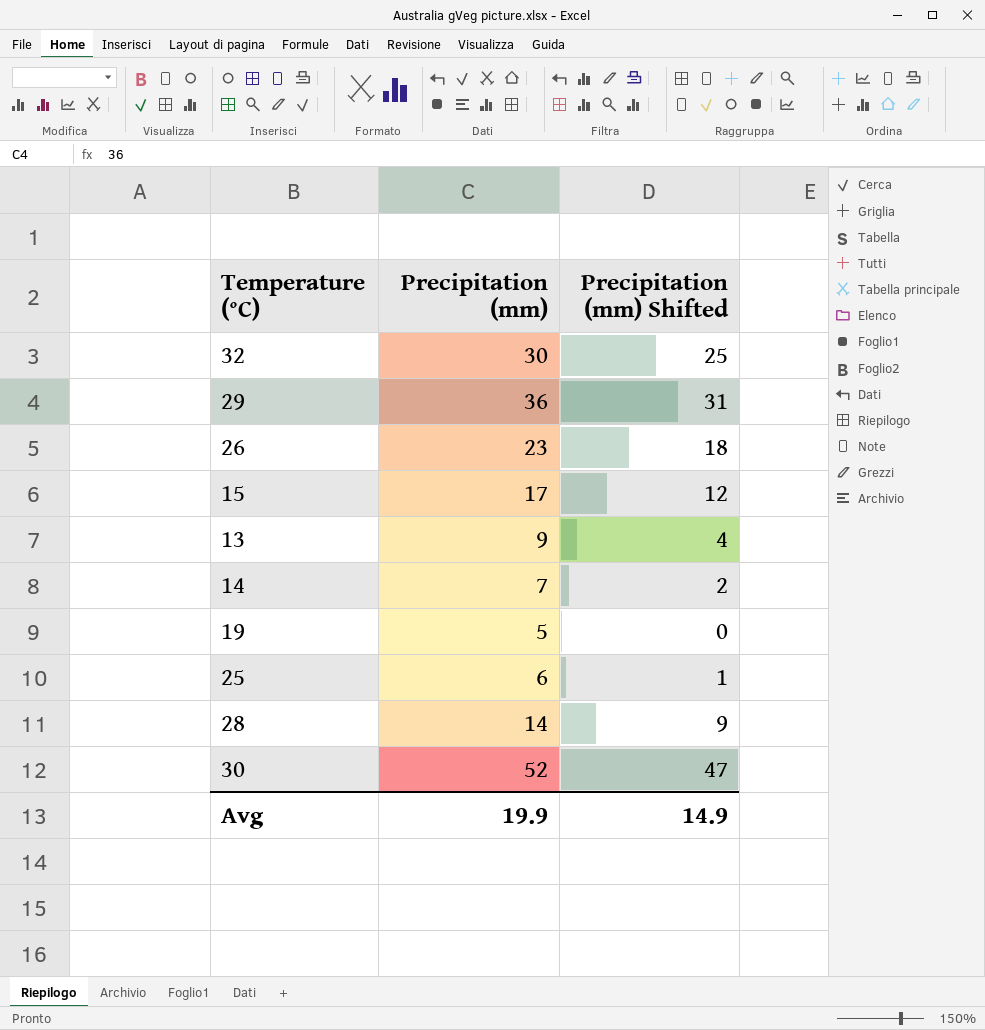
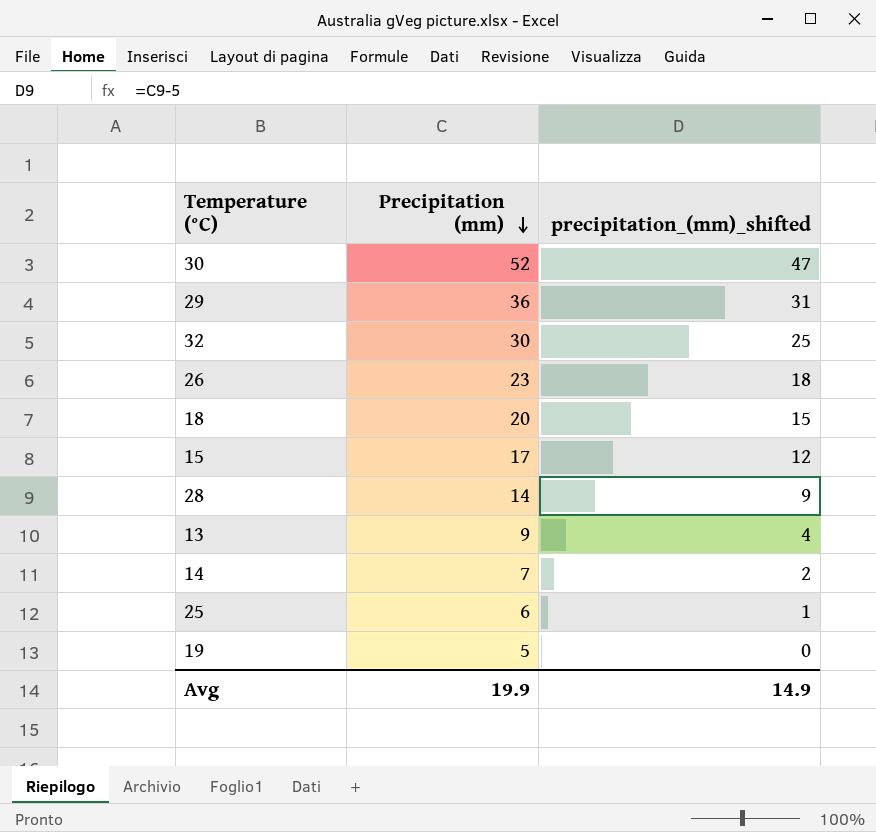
row order: none -> Precipitation (mm) descending
column name: Precipitation (mm) Shifted -> precipitation_(mm)_shifted
row 18: none -> 20 | 15

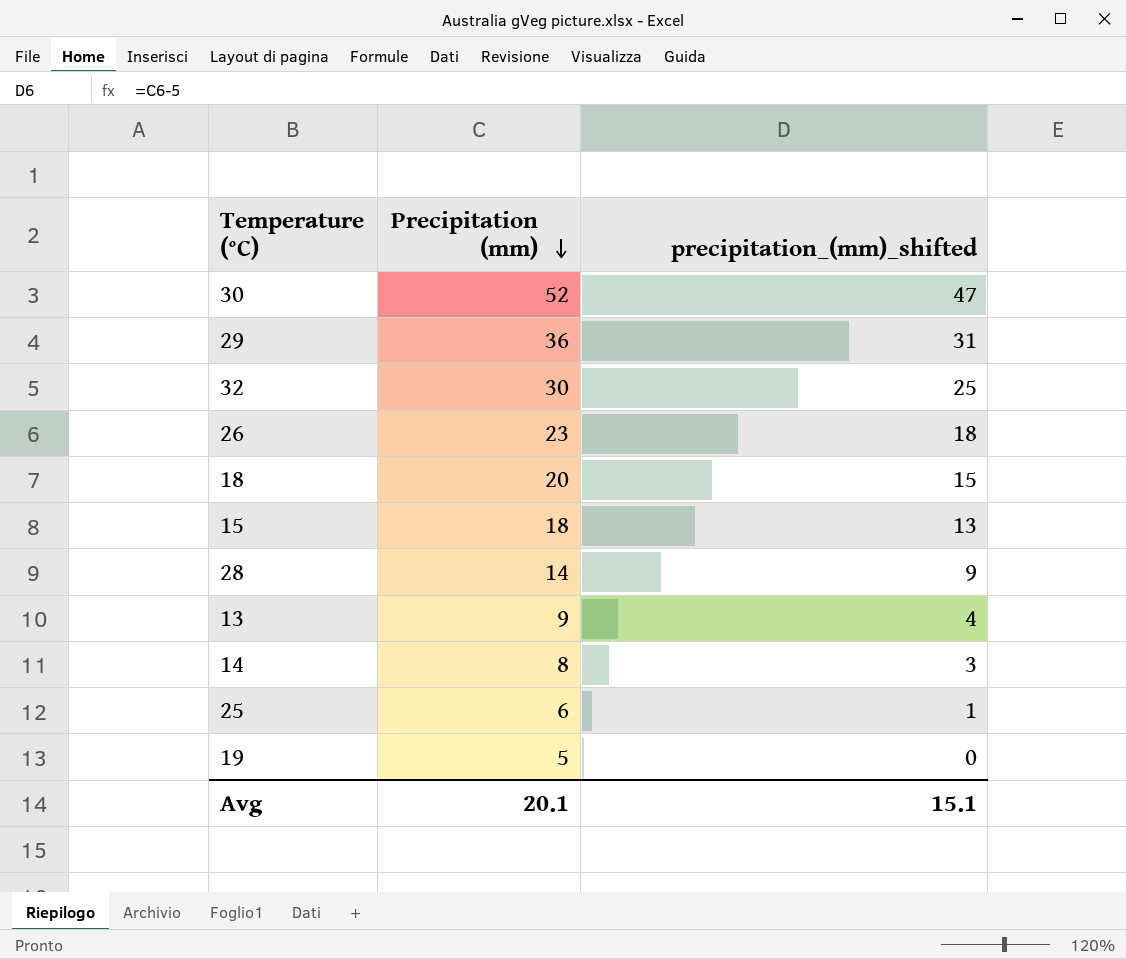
15 | Precipitation (mm): 17 -> 18
15 | precipitation_(mm)_shifted: 12 -> 13
14 | Precipitation (mm): 7 -> 8
14 | precipitation_(mm)_shifted: 2 -> 3
Avg | Precipitation (mm): 19.9 -> 20.1
Avg | precipitation_(mm)_shifted: 14.9 -> 15.1

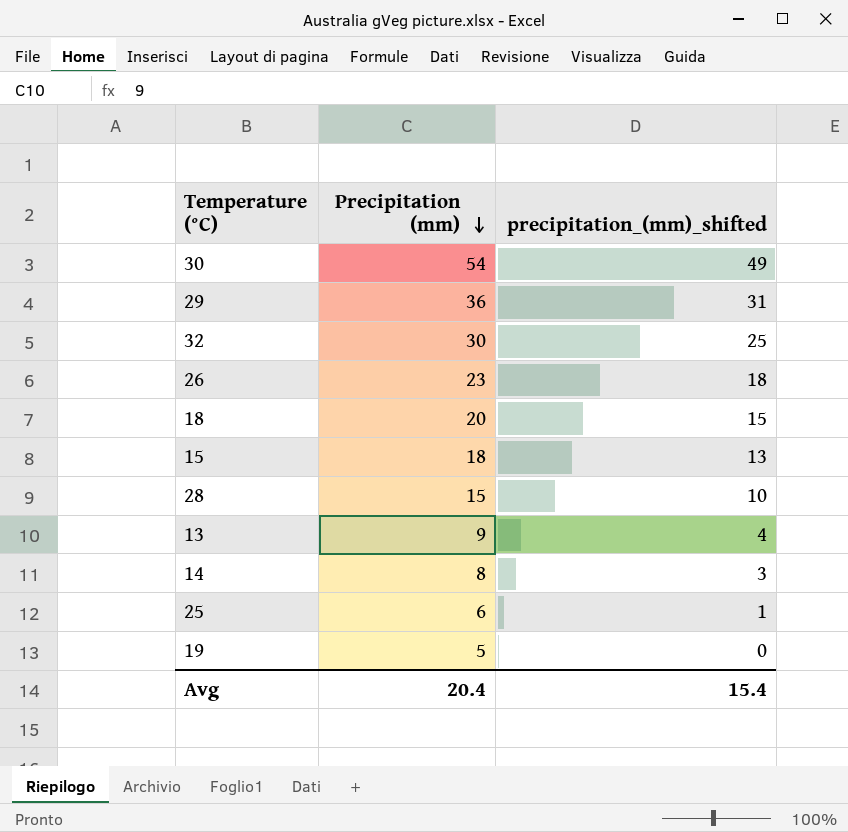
30 | Precipitation (mm): 52 -> 54
30 | precipitation_(mm)_shifted: 47 -> 49
28 | Precipitation (mm): 14 -> 15
28 | precipitation_(mm)_shifted: 9 -> 10
Avg | Precipitation (mm): 20.1 -> 20.4
Avg | precipitation_(mm)_shifted: 15.1 -> 15.4

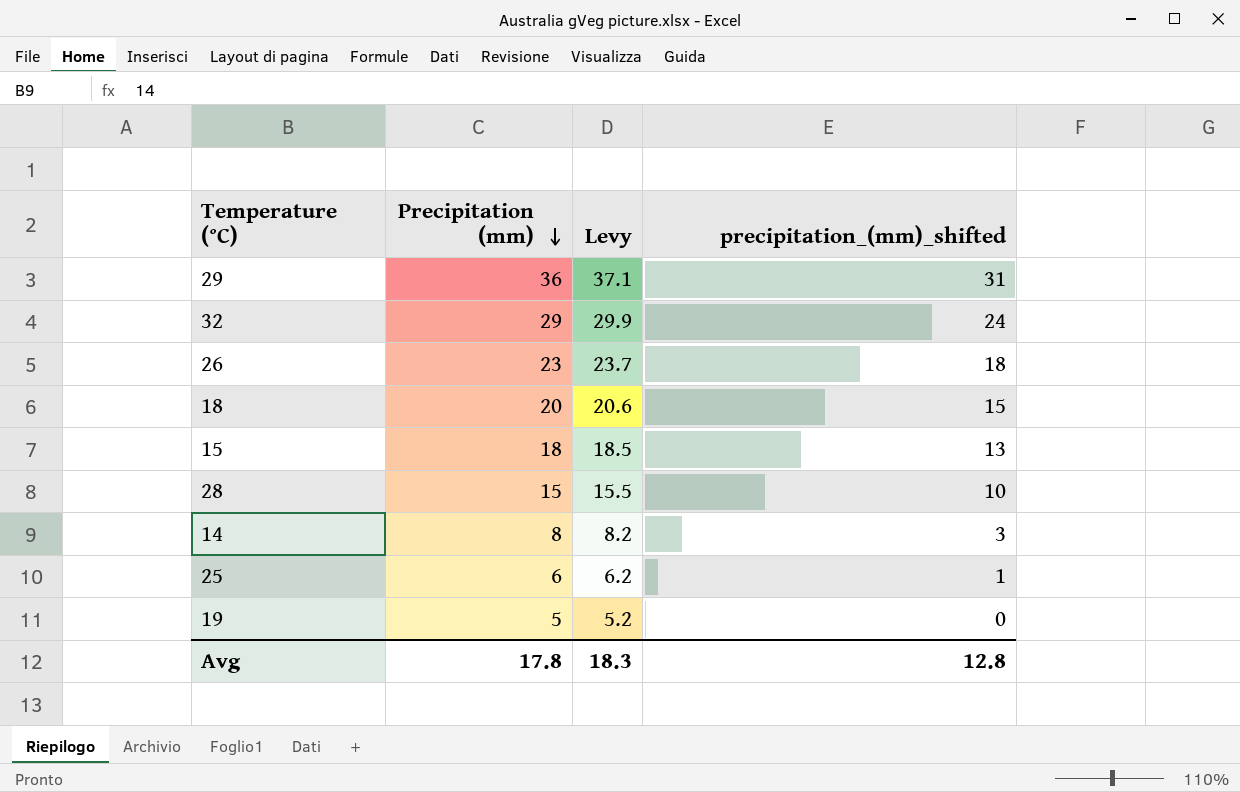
column Levy | formula: none -> [Precipitation (mm)] * 1.03
row 30: 54 | 49 -> none
row 13: 9 | 4 -> none
32 | Precipitation (mm): 30 -> 29
32 | precipitation_(mm)_shifted: 25 -> 24
Avg | Precipitation (mm): 20.4 -> 17.8
Avg | precipitation_(mm)_shifted: 15.4 -> 12.8

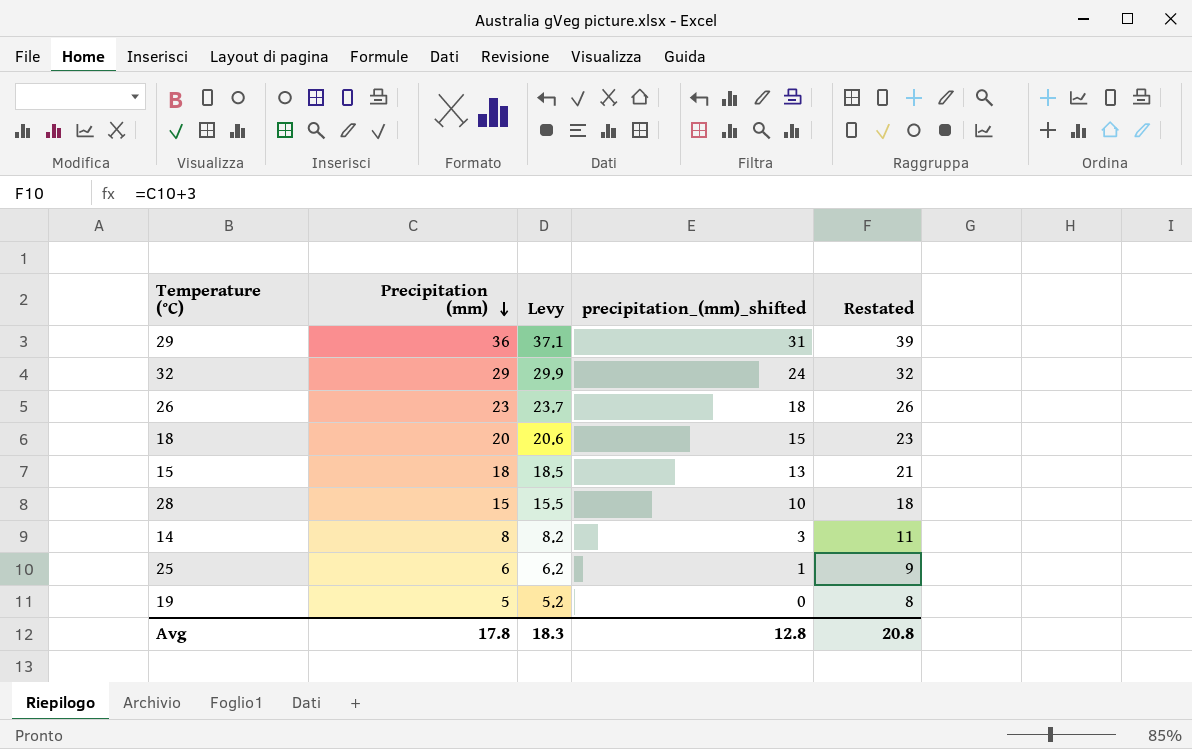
column Restated | formula: none -> [Precipitation (mm)] + 3

